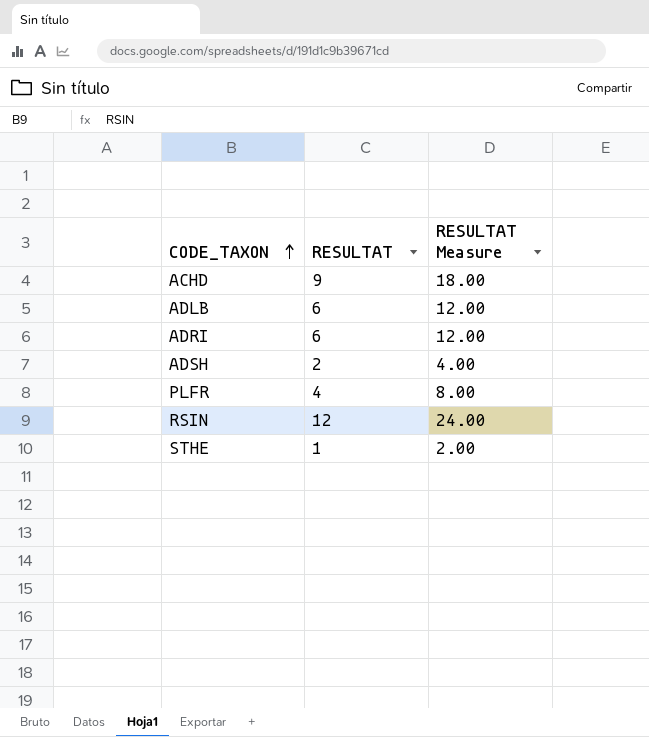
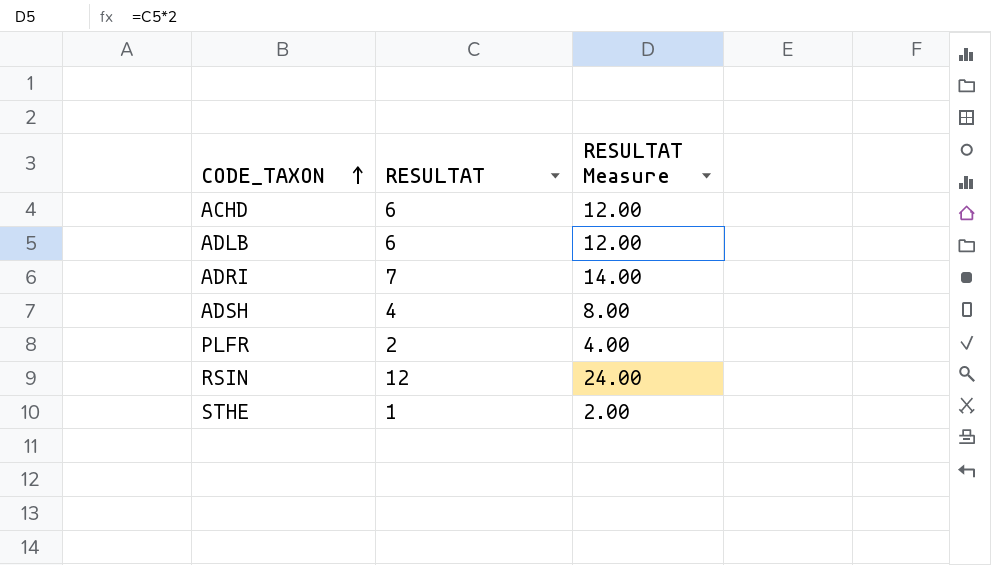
ACHD | RESULTAT: 9 -> 6
ACHD | RESULTAT Measure: 18.00 -> 12.00
ADRI | RESULTAT: 6 -> 7
ADRI | RESULTAT Measure: 12.00 -> 14.00
ADSH | RESULTAT: 2 -> 4
ADSH | RESULTAT Measure: 4.00 -> 8.00
PLFR | RESULTAT: 4 -> 2
PLFR | RESULTAT Measure: 8.00 -> 4.00

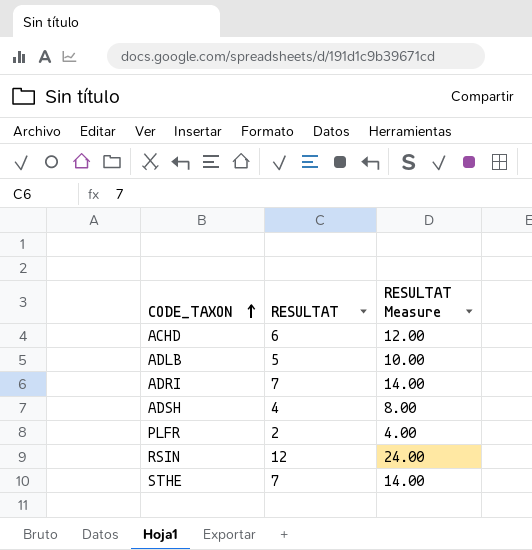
ADLB | RESULTAT: 6 -> 5
ADLB | RESULTAT Measure: 12.00 -> 10.00
STHE | RESULTAT: 1 -> 7
STHE | RESULTAT Measure: 2.00 -> 14.00

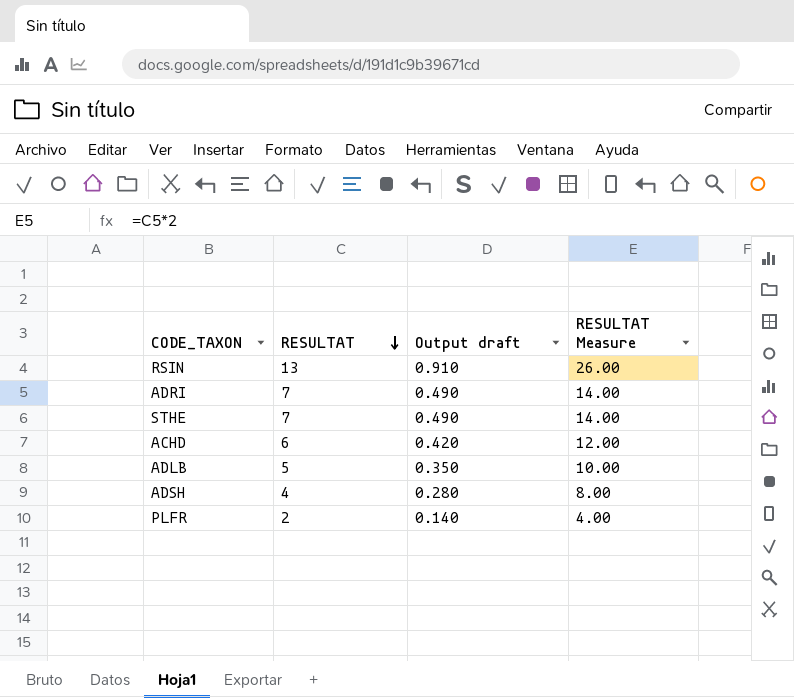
row order: CODE_TAXON ascending -> RESULTAT descending
column Output draft | formula: none -> [RESULTAT] * 0.07
RSIN | RESULTAT: 12 -> 13
RSIN | RESULTAT Measure: 24.00 -> 26.00

